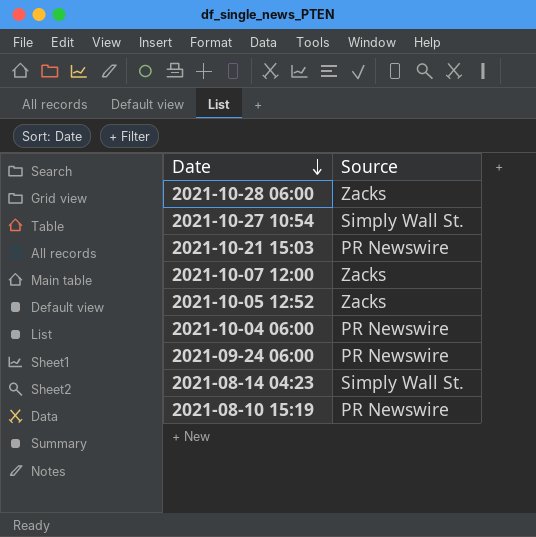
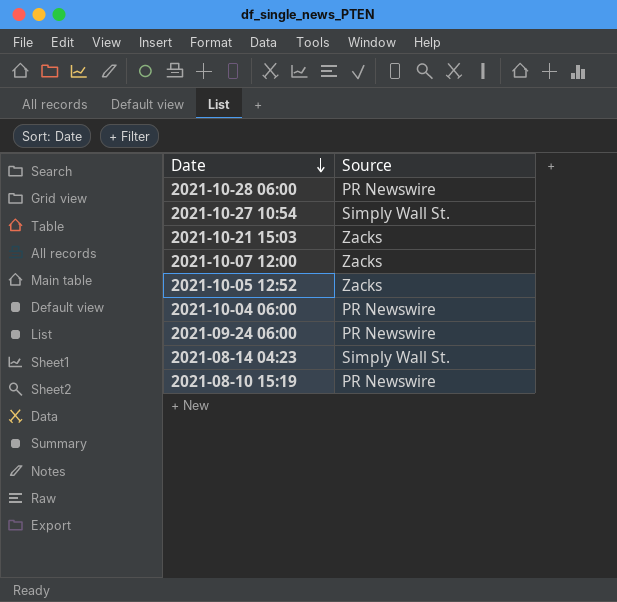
2021-10-28 06:00 | Source: Zacks -> PR Newswire
2021-10-21 15:03 | Source: PR Newswire -> Zacks

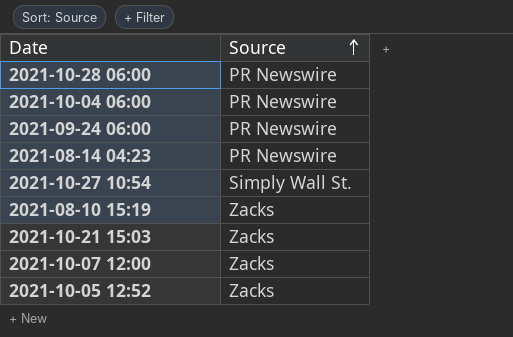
row order: Date descending -> Source ascending
2021-08-14 04:23 | Source: Simply Wall St. -> PR Newswire
2021-08-10 15:19 | Source: PR Newswire -> Zacks

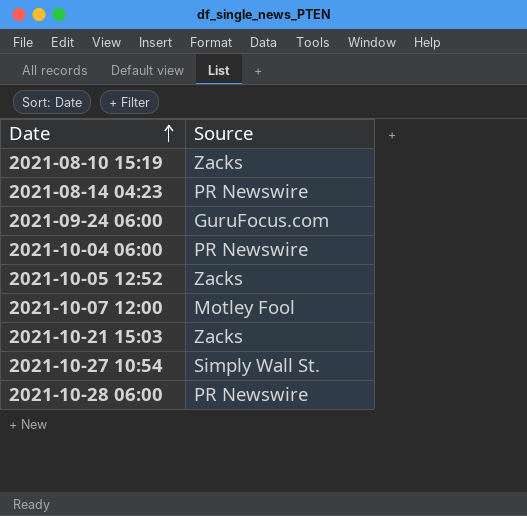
row order: Source ascending -> Date ascending
2021-09-24 06:00 | Source: PR Newswire -> GuruFocus.com
2021-10-07 12:00 | Source: Zacks -> Motley Fool

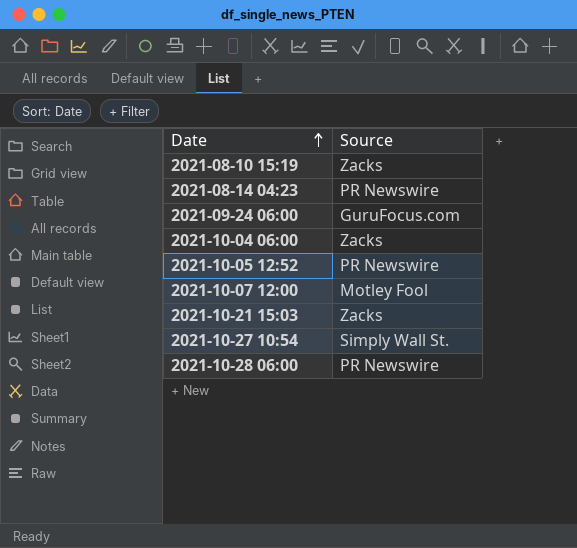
2021-10-04 06:00 | Source: PR Newswire -> Zacks
2021-10-05 12:52 | Source: Zacks -> PR Newswire

